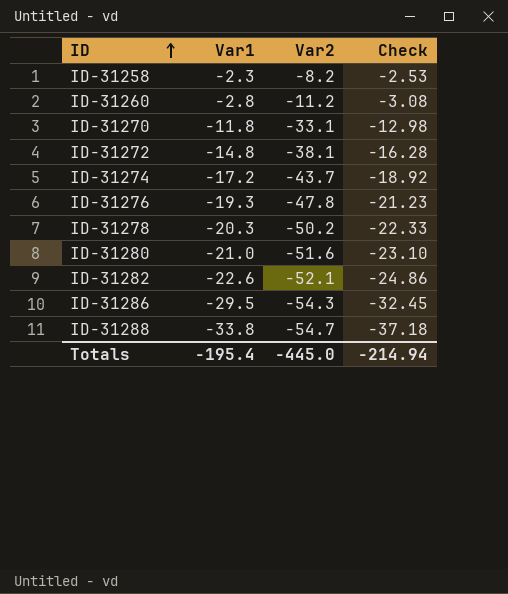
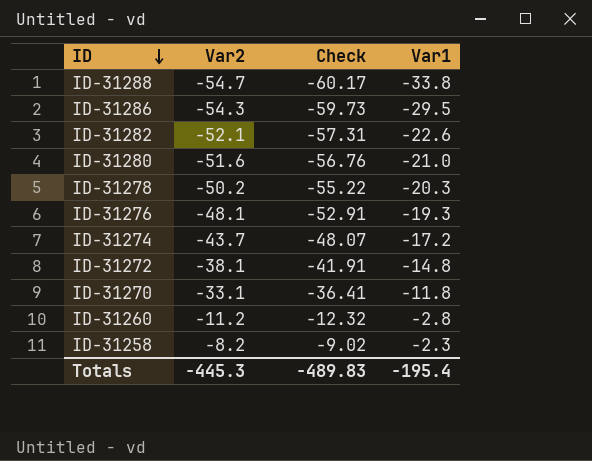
row order: ID ascending -> ID descending
column Check | formula: [Var1] * 1.1 -> [Var2] * 1.1
column Var1 | position: 2 -> 4
ID-31276 | Var2: -47.8 -> -48.1
Totals | Var2: -445.0 -> -445.3
Totals | Check: -214.94 -> -489.83

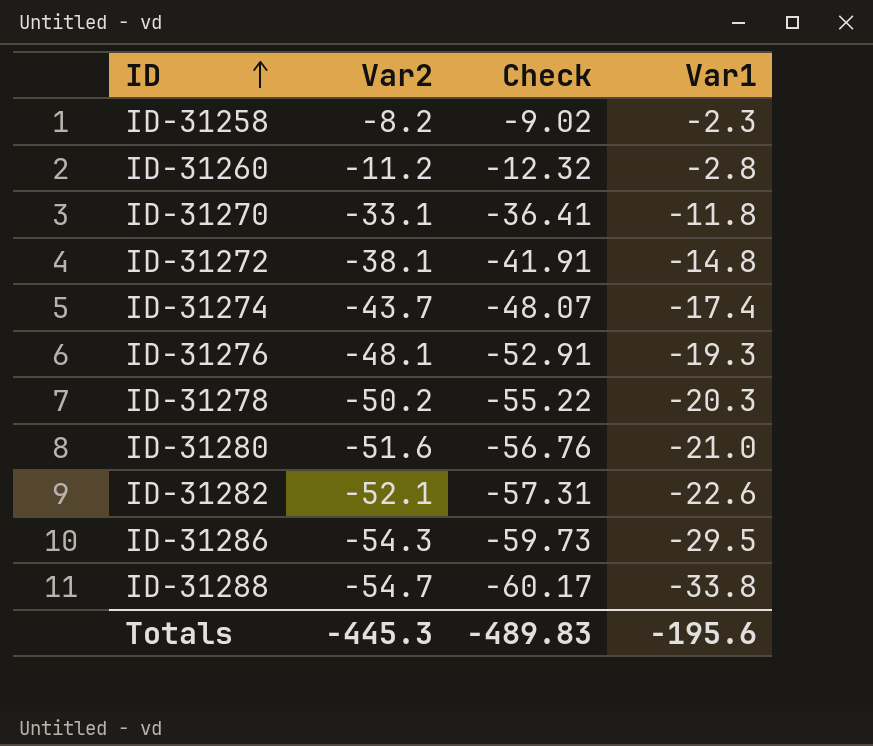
row order: ID descending -> ID ascending
ID-31274 | Var1: -17.2 -> -17.4
Totals | Var1: -195.4 -> -195.6

